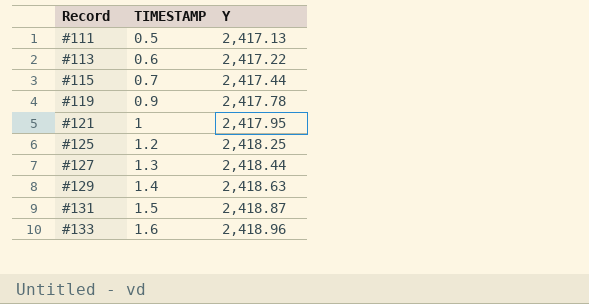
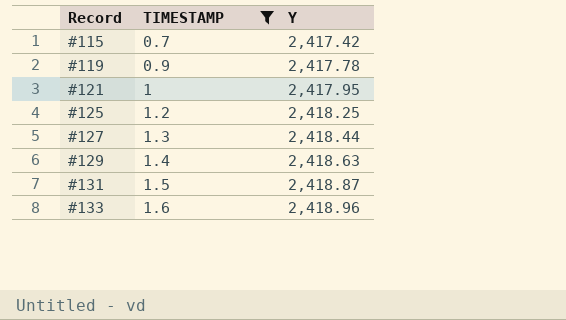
filter: none -> TIMESTAMP >= 0.7
#115 | Y: 2,417.44 -> 2,417.42

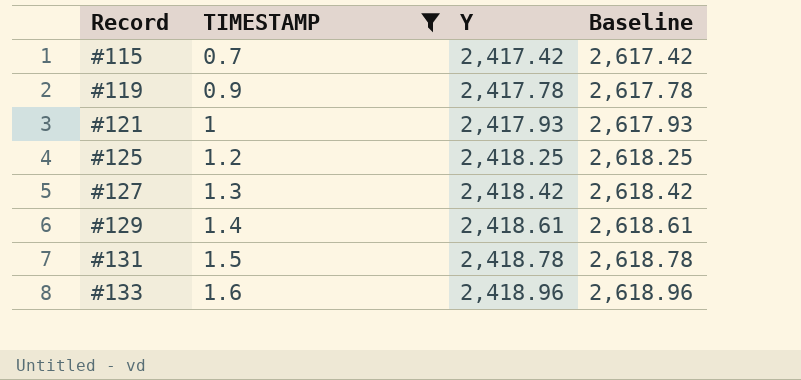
column Baseline | formula: none -> [Y] + 200
#121 | Y: 2,417.95 -> 2,417.93
#127 | Y: 2,418.44 -> 2,418.42
#129 | Y: 2,418.63 -> 2,418.61
#131 | Y: 2,418.87 -> 2,418.78

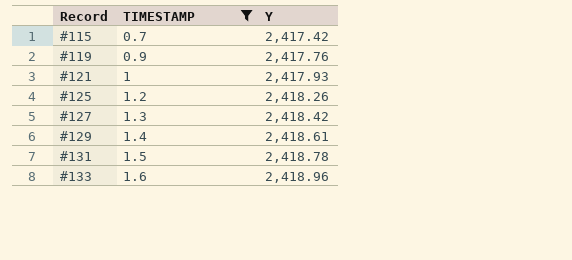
column Baseline | formula: [Y] + 200 -> none
#119 | Y: 2,417.78 -> 2,417.76
#125 | Y: 2,418.25 -> 2,418.26

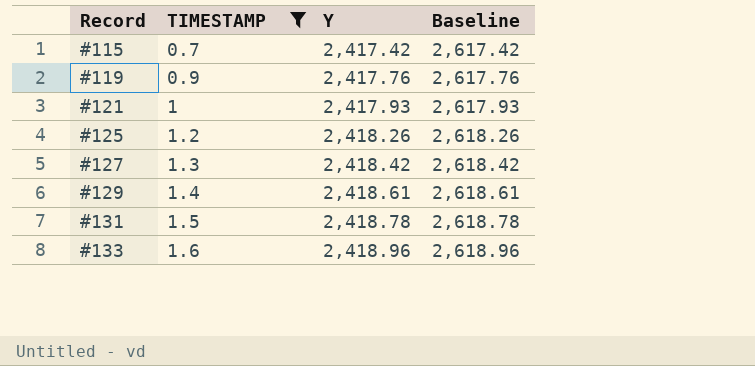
column Baseline | formula: none -> [Y] + 200

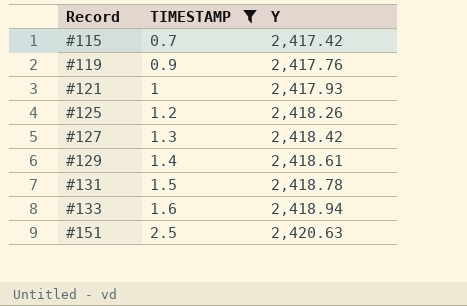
column Baseline | formula: [Y] + 200 -> none
#133 | Y: 2,418.96 -> 2,418.94
row #151: none -> 2.5 | 2,420.63

